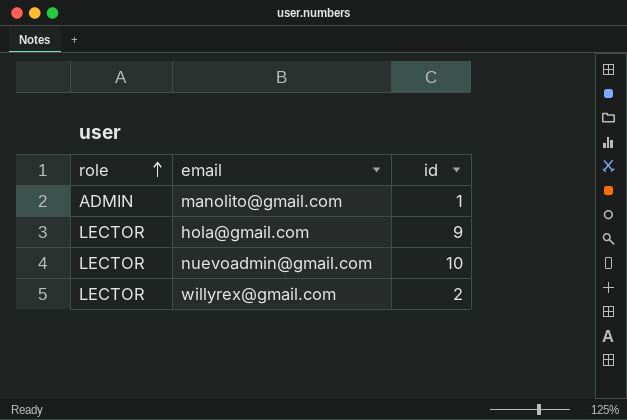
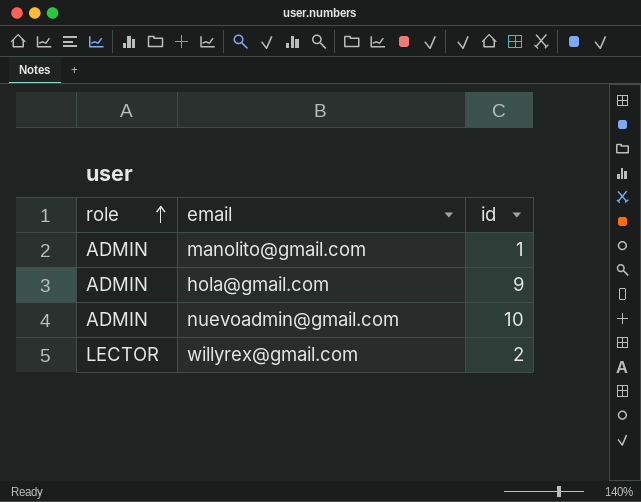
hola@gmail.com | role: LECTOR -> ADMIN
nuevoadmin@gmail.com | role: LECTOR -> ADMIN

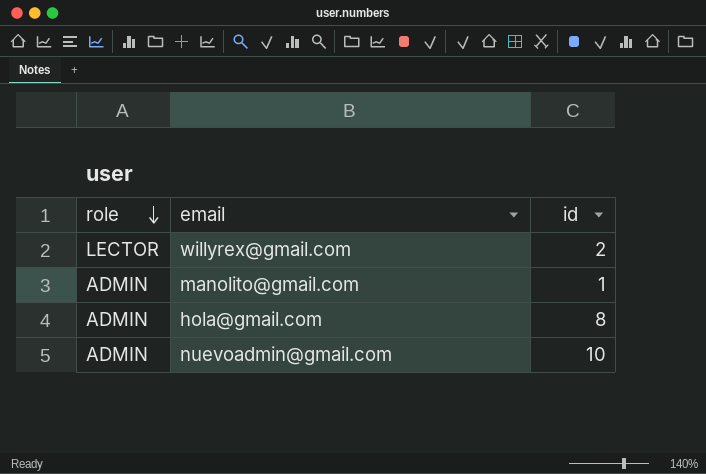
row order: role ascending -> role descending
hola@gmail.com | id: 9 -> 8

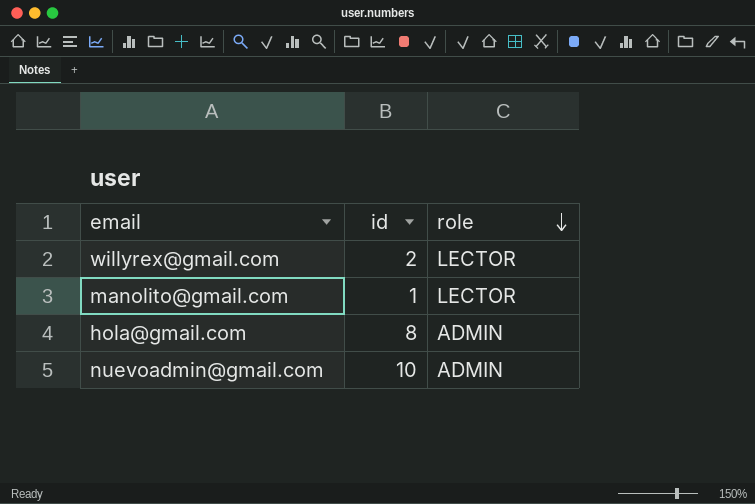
column role | position: 1 -> 3
manolito@gmail.com | role: ADMIN -> LECTOR

